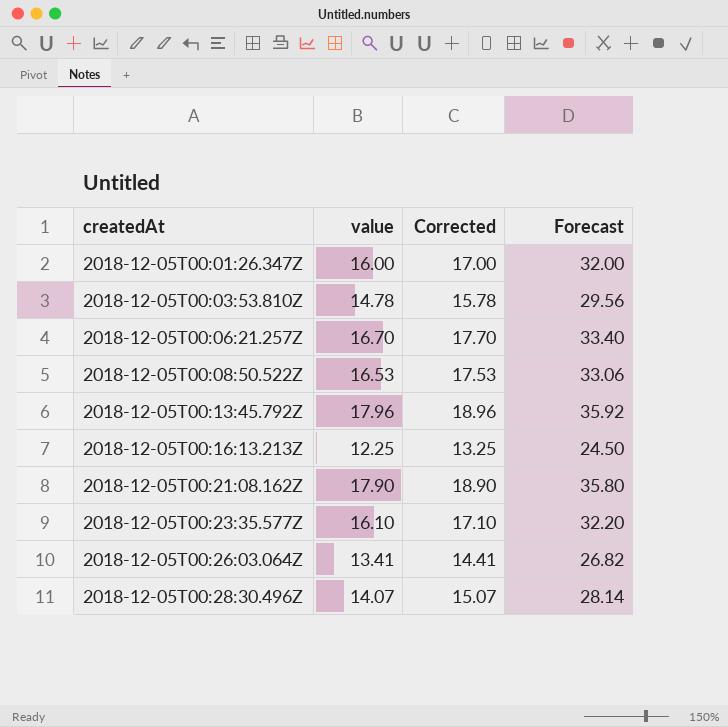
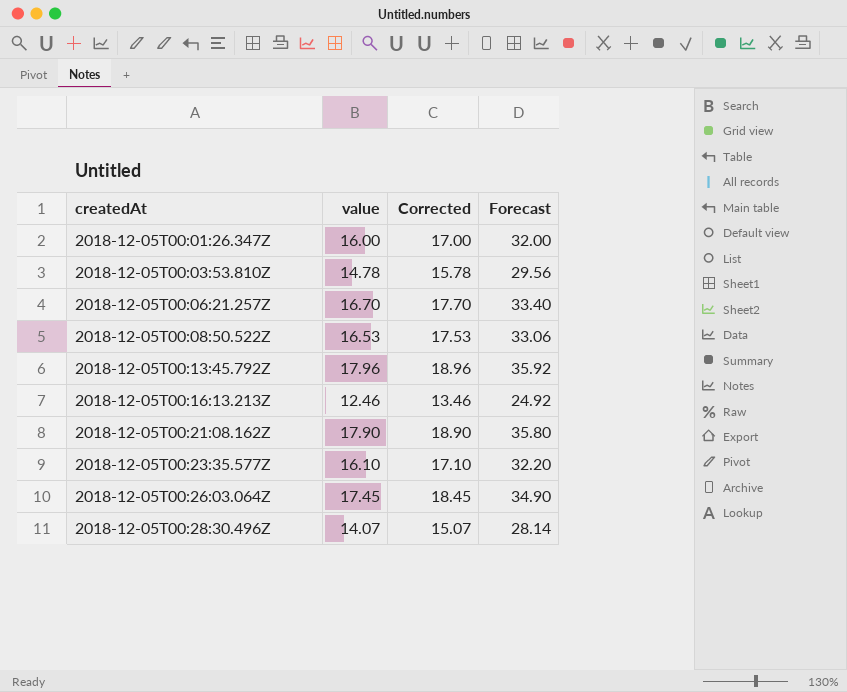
2018-12-05T00:16:13.213Z | value: 12.25 -> 12.46
2018-12-05T00:16:13.213Z | Corrected: 13.25 -> 13.46
2018-12-05T00:16:13.213Z | Forecast: 24.50 -> 24.92
2018-12-05T00:26:03.064Z | value: 13.41 -> 17.45
2018-12-05T00:26:03.064Z | Corrected: 14.41 -> 18.45
2018-12-05T00:26:03.064Z | Forecast: 26.82 -> 34.90

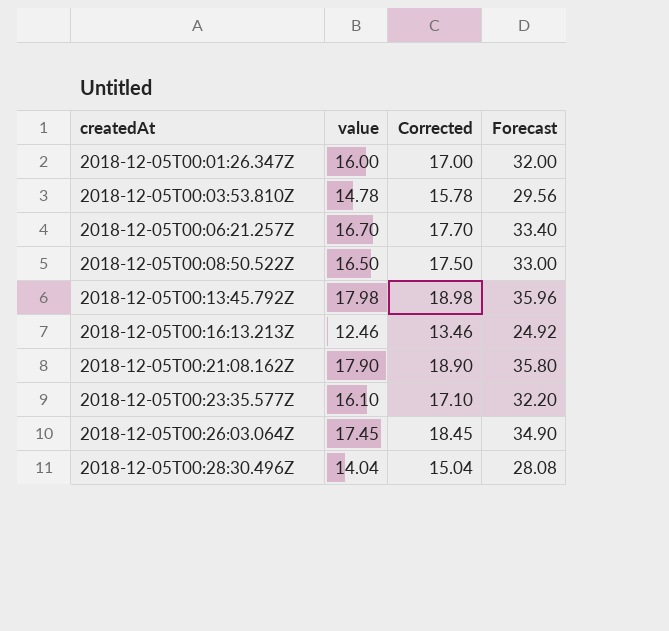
2018-12-05T00:08:50.522Z | value: 16.53 -> 16.50
2018-12-05T00:08:50.522Z | Corrected: 17.53 -> 17.50
2018-12-05T00:08:50.522Z | Forecast: 33.06 -> 33.00
2018-12-05T00:13:45.792Z | value: 17.96 -> 17.98
2018-12-05T00:13:45.792Z | Corrected: 18.96 -> 18.98
2018-12-05T00:13:45.792Z | Forecast: 35.92 -> 35.96
2018-12-05T00:28:30.496Z | value: 14.07 -> 14.04
2018-12-05T00:28:30.496Z | Corrected: 15.07 -> 15.04
2018-12-05T00:28:30.496Z | Forecast: 28.14 -> 28.08

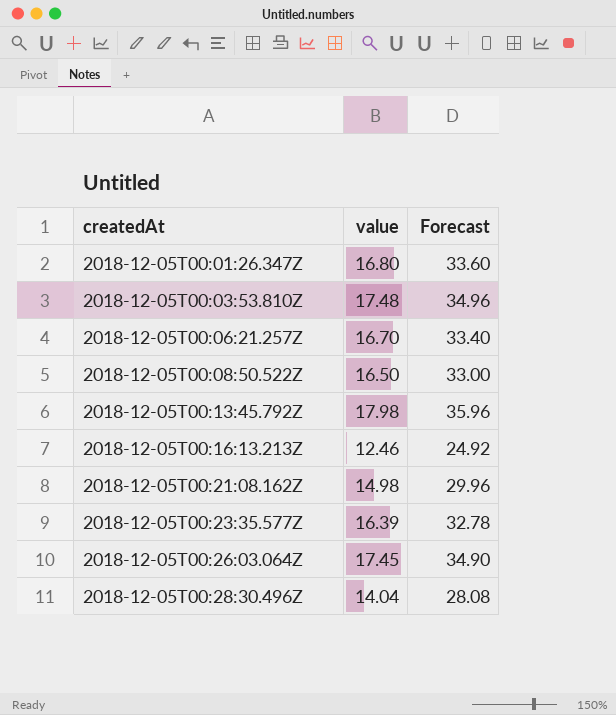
column Corrected | formula: [value] + 1 -> none
2018-12-05T00:01:26.347Z | value: 16.00 -> 16.80
2018-12-05T00:01:26.347Z | Forecast: 32.00 -> 33.60
2018-12-05T00:03:53.810Z | value: 14.78 -> 17.48
2018-12-05T00:03:53.810Z | Forecast: 29.56 -> 34.96
2018-12-05T00:21:08.162Z | value: 17.90 -> 14.98
2018-12-05T00:21:08.162Z | Forecast: 35.80 -> 29.96
2018-12-05T00:23:35.577Z | value: 16.10 -> 16.39
2018-12-05T00:23:35.577Z | Forecast: 32.20 -> 32.78

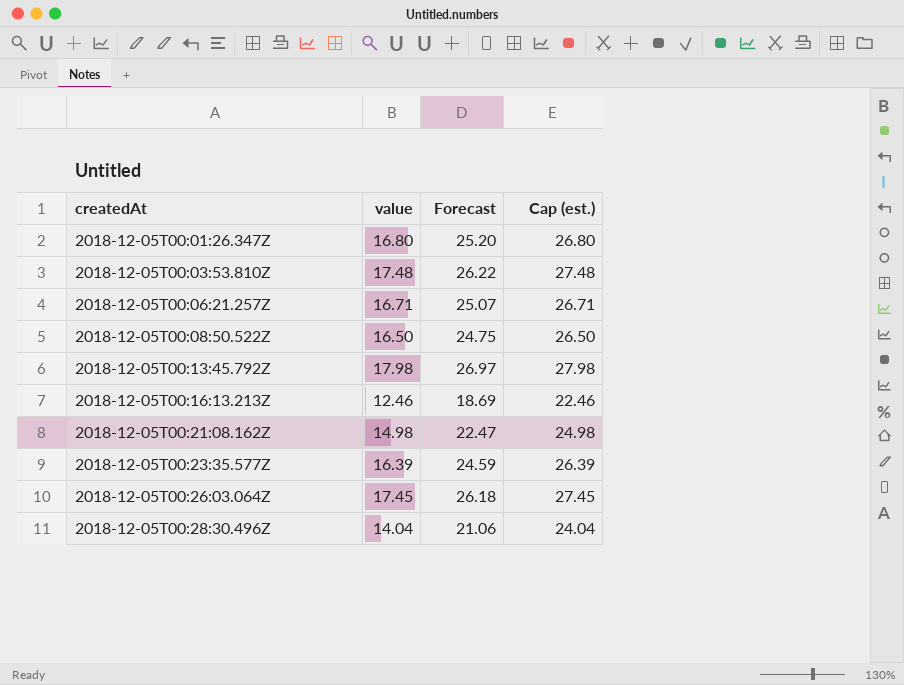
column Forecast | formula: [value] * 2 -> [value] * 1.5
column Cap (est.) | formula: none -> [value] + 10
2018-12-05T00:06:21.257Z | value: 16.70 -> 16.71

